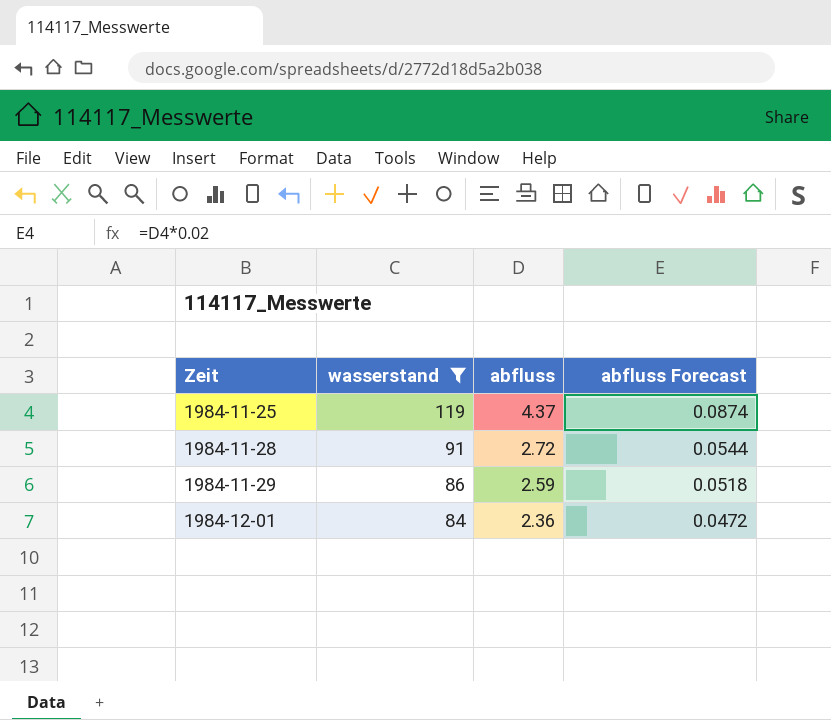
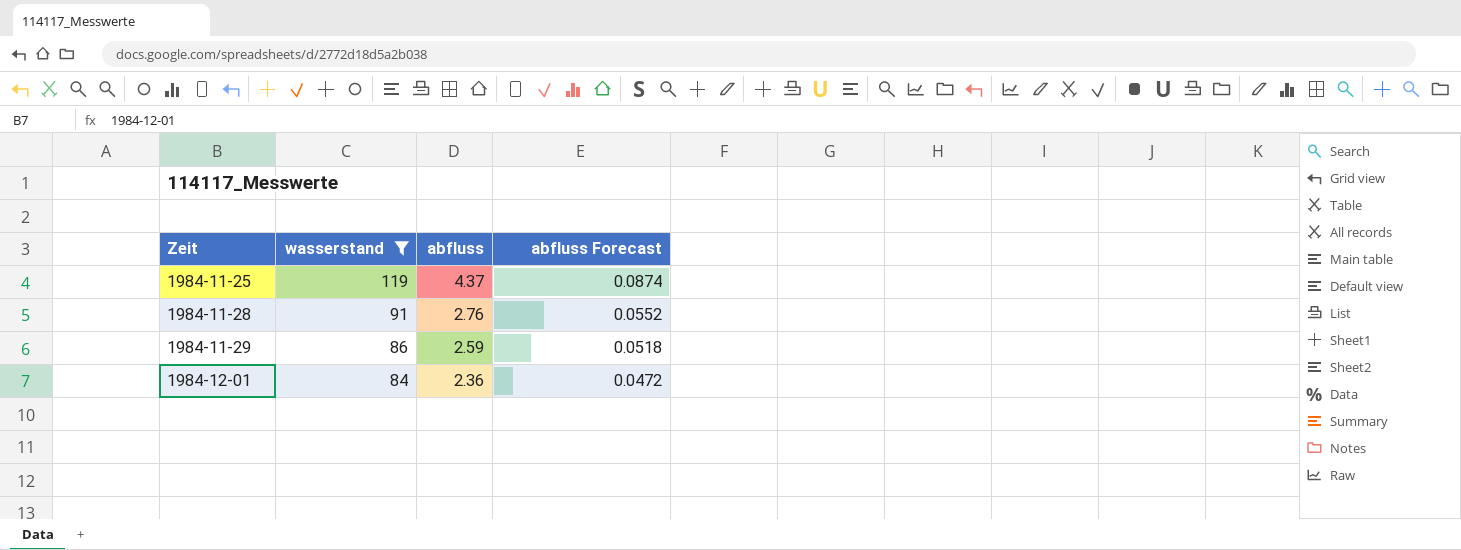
1984-11-28 | abfluss: 2.72 -> 2.76
1984-11-28 | abfluss Forecast: 0.0544 -> 0.0552

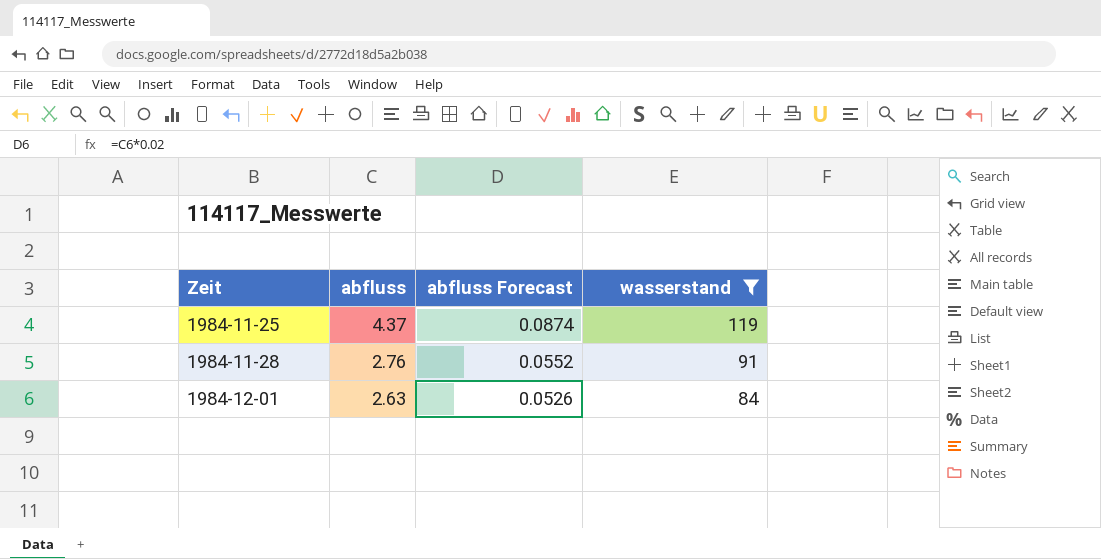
column wasserstand | position: 2 -> 4
row 1984-11-29: 86 | 2.59 | 0.0518 -> none
1984-12-01 | abfluss: 2.36 -> 2.63
1984-12-01 | abfluss Forecast: 0.0472 -> 0.0526

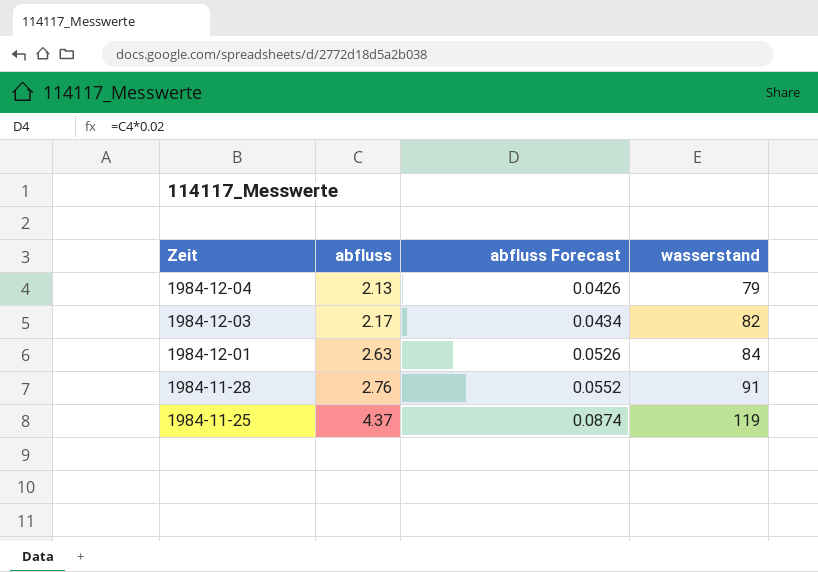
filter: wasserstand >= 84 -> none
row order: Zeit ascending -> Zeit descending

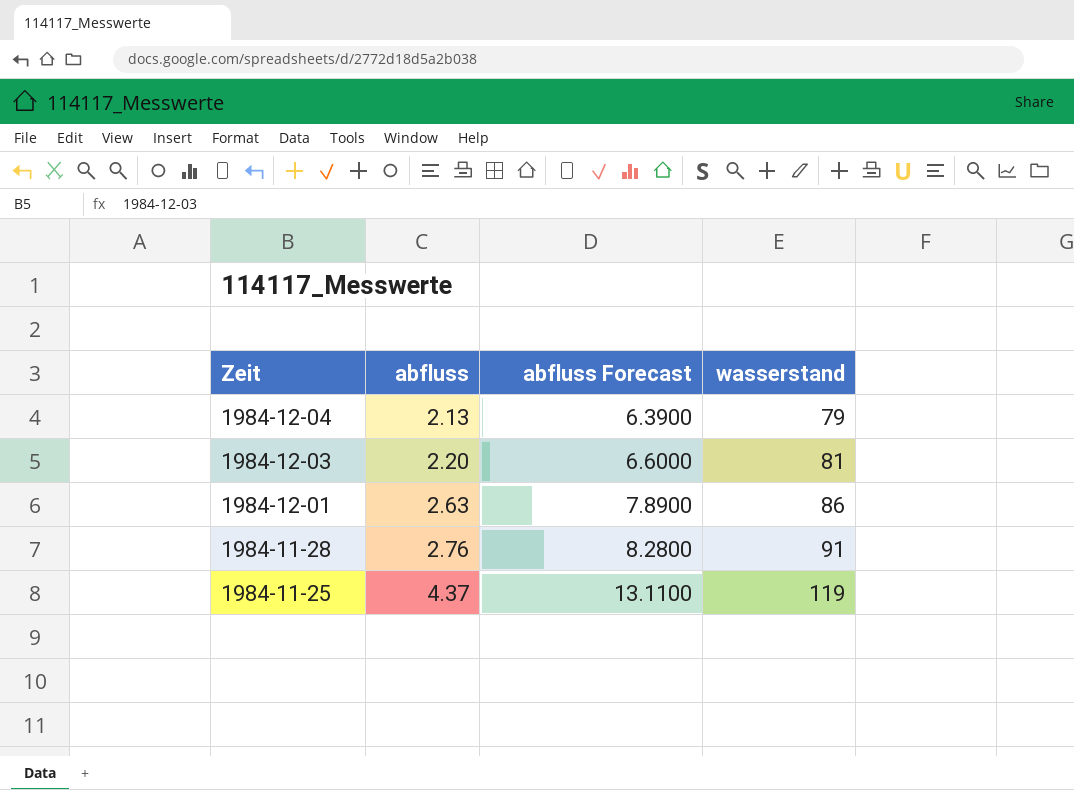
column abfluss Forecast | formula: [abfluss] * 0.02 -> [abfluss] * 3
1984-12-03 | abfluss: 2.17 -> 2.20
1984-12-03 | wasserstand: 82 -> 81
1984-12-01 | wasserstand: 84 -> 86

